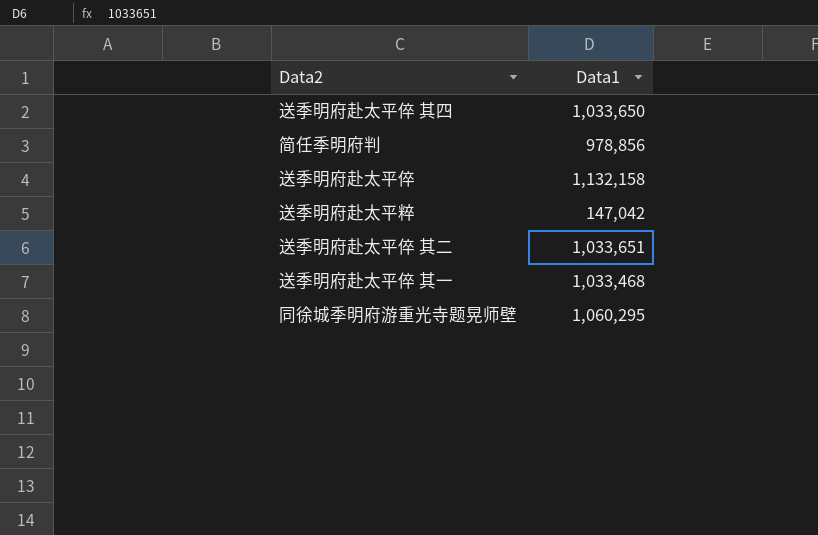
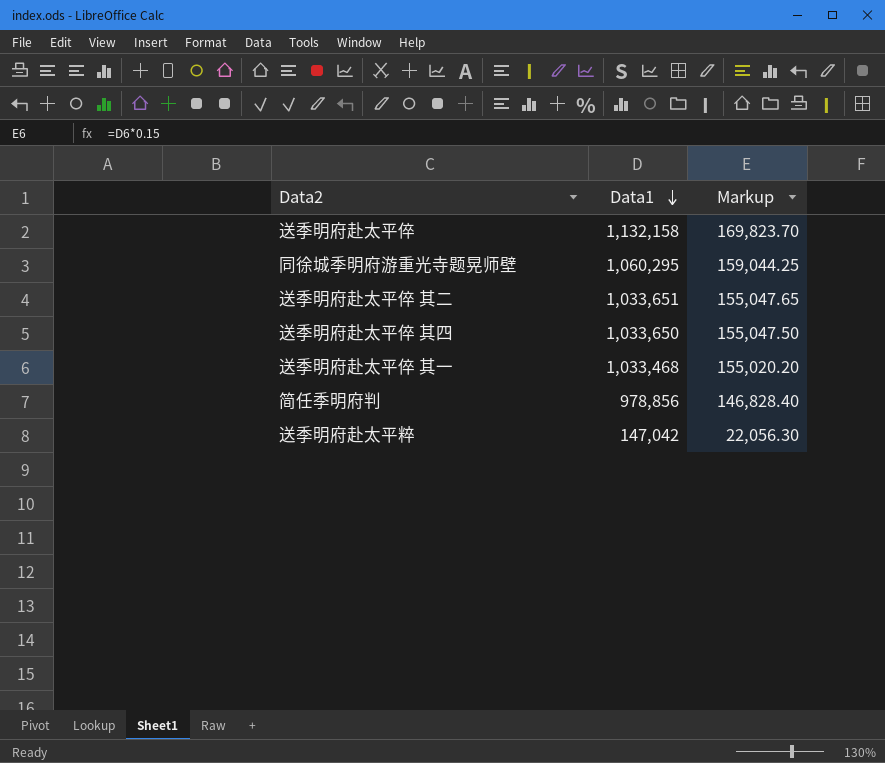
row order: none -> Data1 descending
column Markup | formula: none -> [Data1] * 0.15

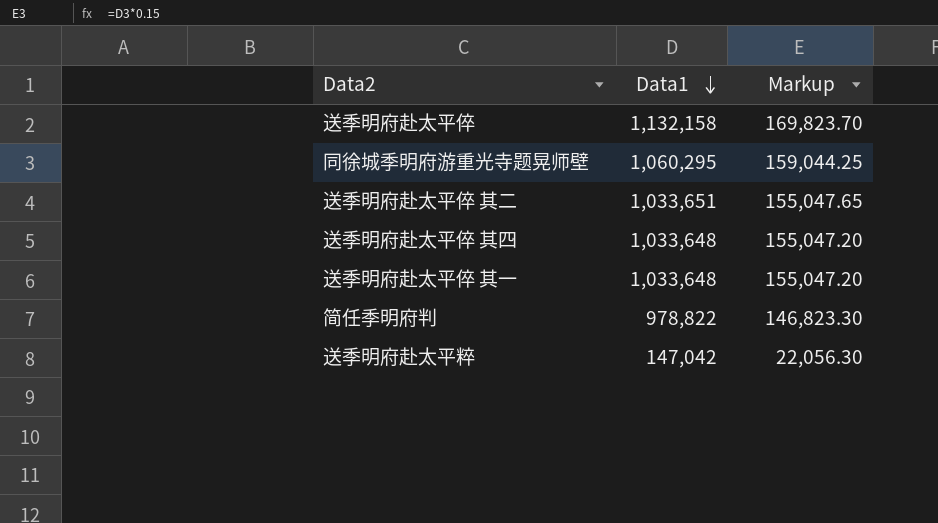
送季明府赴太平倅 其四 | Data1: 1,033,650 -> 1,033,648
送季明府赴太平倅 其四 | Markup: 155,047.50 -> 155,047.20
送季明府赴太平倅 其一 | Data1: 1,033,468 -> 1,033,648
送季明府赴太平倅 其一 | Markup: 155,020.20 -> 155,047.20
简任季明府判 | Data1: 978,856 -> 978,822
简任季明府判 | Markup: 146,828.40 -> 146,823.30

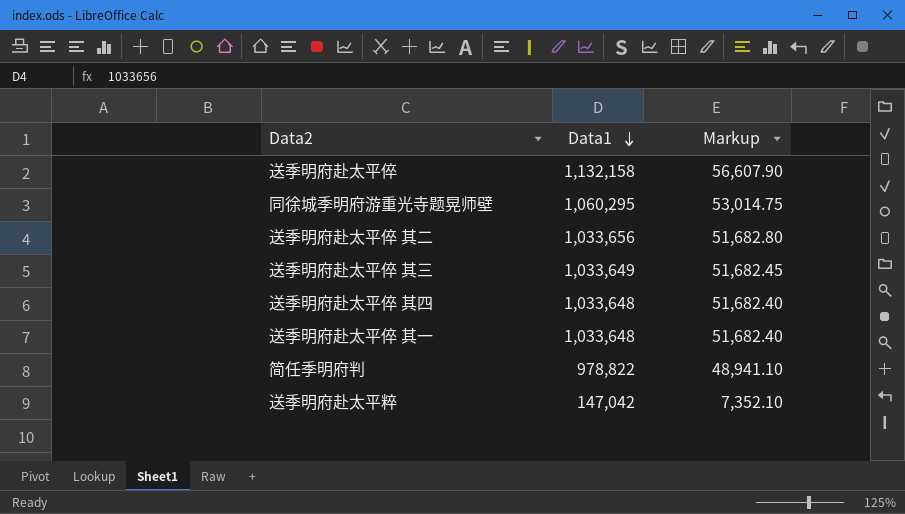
column Markup | formula: [Data1] * 0.15 -> [Data1] * 0.05
送季明府赴太平倅 其二 | Data1: 1,033,651 -> 1,033,656
row 送季明府赴太平倅 其三: none -> 1,033,649 | 51,682.45

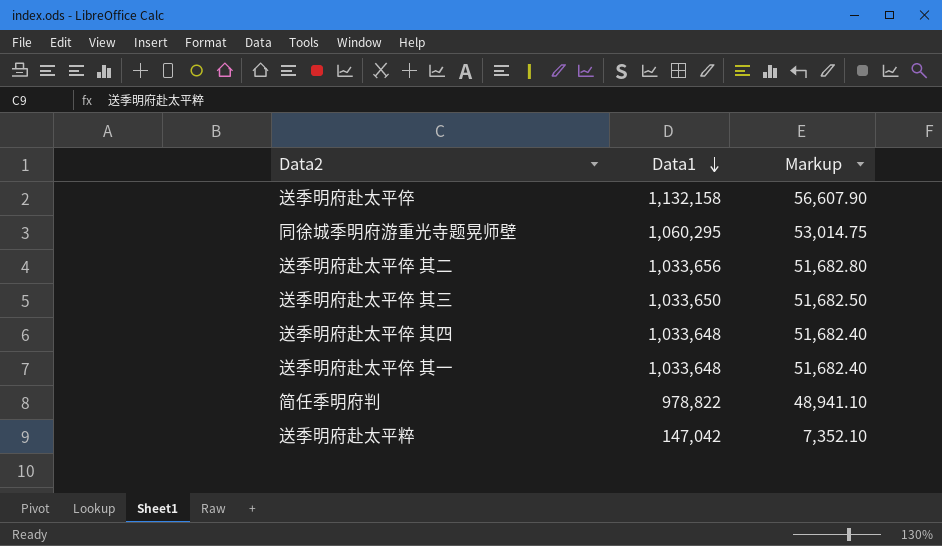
送季明府赴太平倅 其三 | Data1: 1,033,649 -> 1,033,650
送季明府赴太平倅 其三 | Markup: 51,682.45 -> 51,682.50

